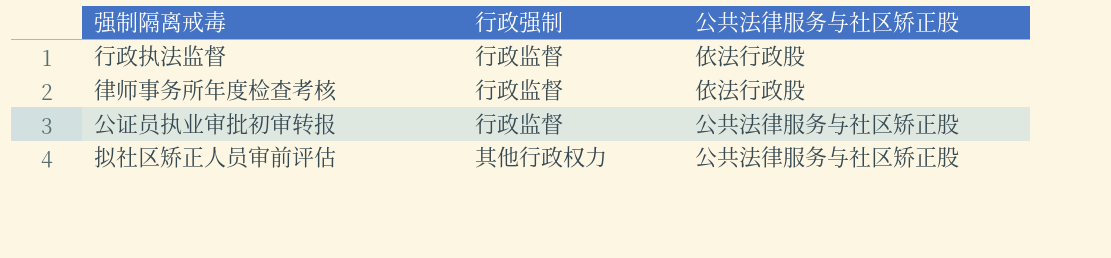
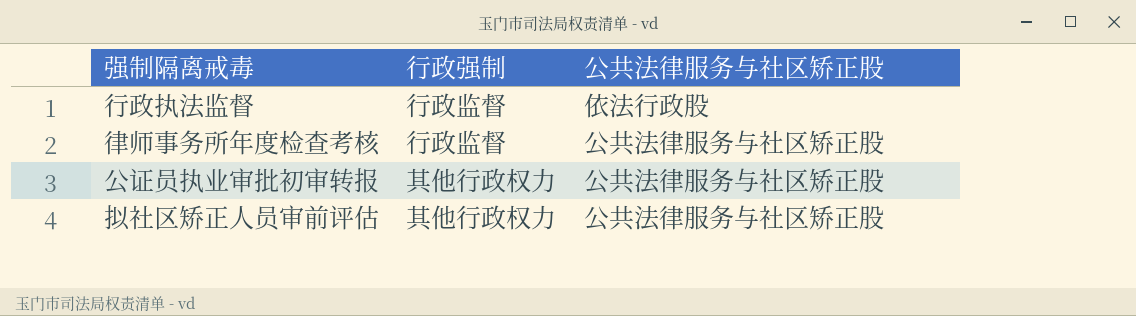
律师事务所年度检查考核 | 公共法律服务与社区矫正股: 依法行政股 -> 公共法律服务与社区矫正股
公证员执业审批初审转报 | 行政强制: 行政监督 -> 其他行政权力

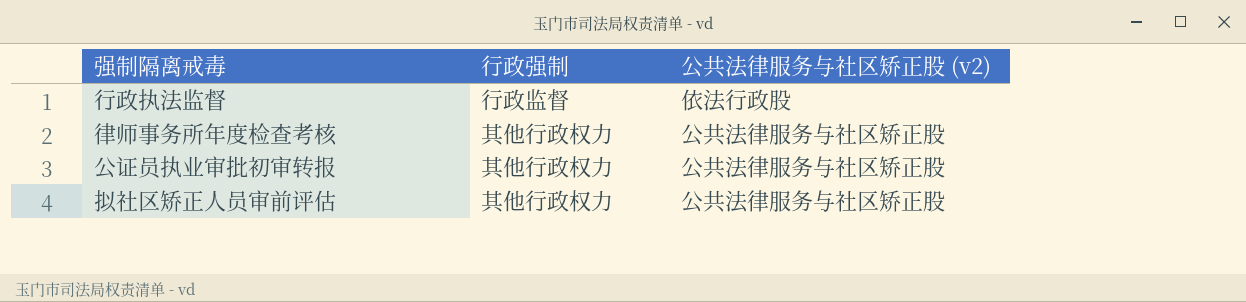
column name: 公共法律服务与社区矫正股 -> 公共法律服务与社区矫正股 (v2)
律师事务所年度检查考核 | 行政强制: 行政监督 -> 其他行政权力

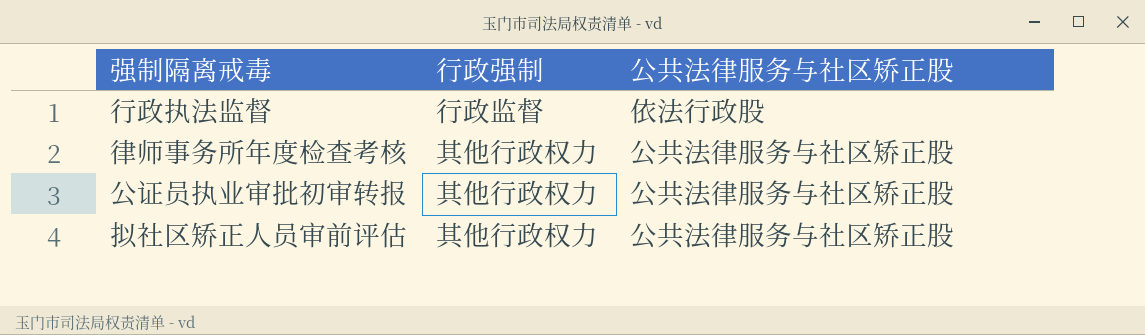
column name: 公共法律服务与社区矫正股 (v2) -> 公共法律服务与社区矫正股

